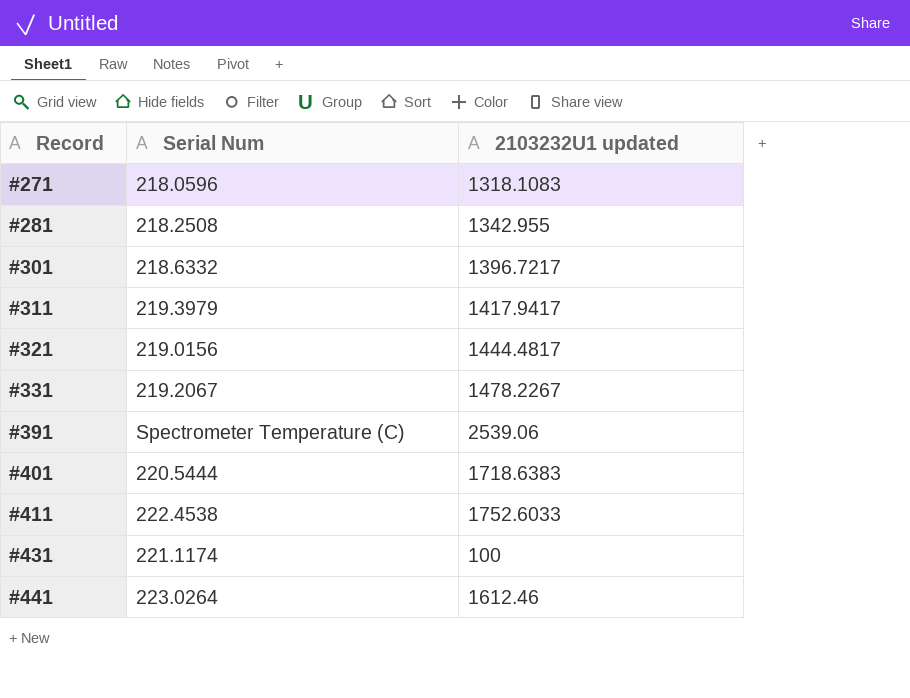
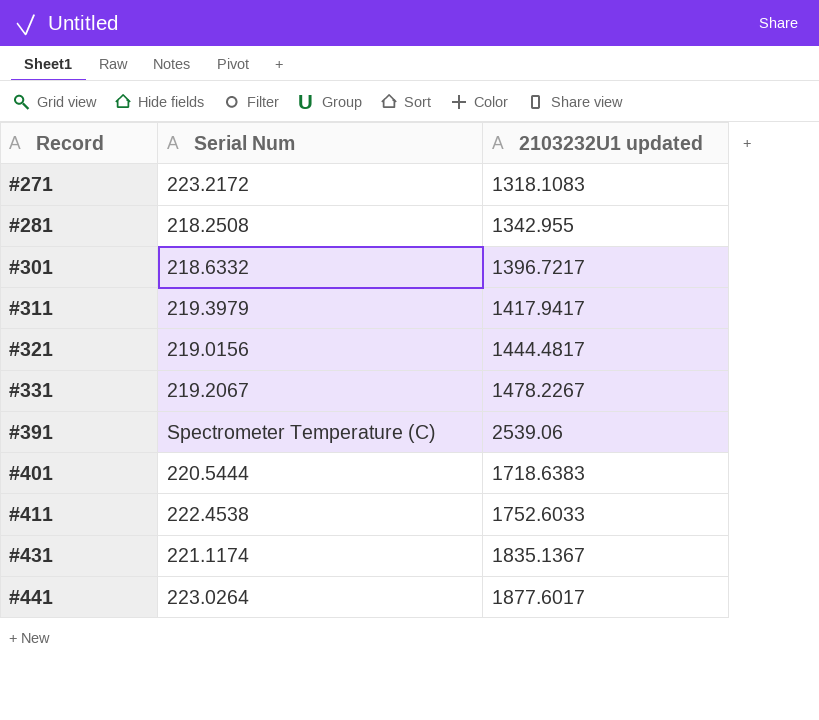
#271 | Serial Num: 218.0596 -> 223.2172
#431 | 2103232U1 updated: 100 -> 1835.1367
#441 | 2103232U1 updated: 1612.46 -> 1877.6017

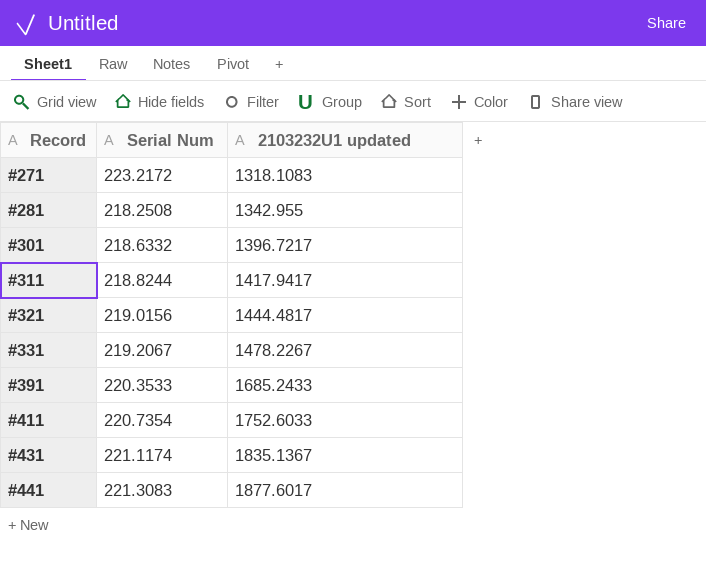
row #401: 220.5444 | 1718.6383 -> none
#311 | Serial Num: 219.3979 -> 218.8244
#391 | Serial Num: Spectrometer Temperature (C) -> 220.3533
#391 | 2103232U1 updated: 2539.06 -> 1685.2433
#411 | Serial Num: 222.4538 -> 220.7354
#441 | Serial Num: 223.0264 -> 221.3083

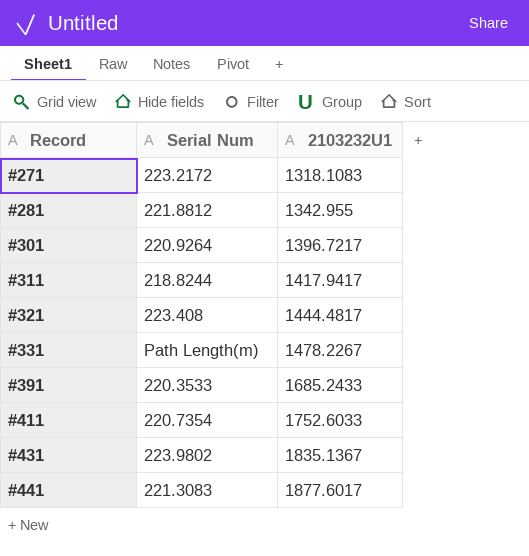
column name: 2103232U1 updated -> 2103232U1
#281 | Serial Num: 218.2508 -> 221.8812
#301 | Serial Num: 218.6332 -> 220.9264
#321 | Serial Num: 219.0156 -> 223.408
#331 | Serial Num: 219.2067 -> Path Length(m)
#431 | Serial Num: 221.1174 -> 223.9802

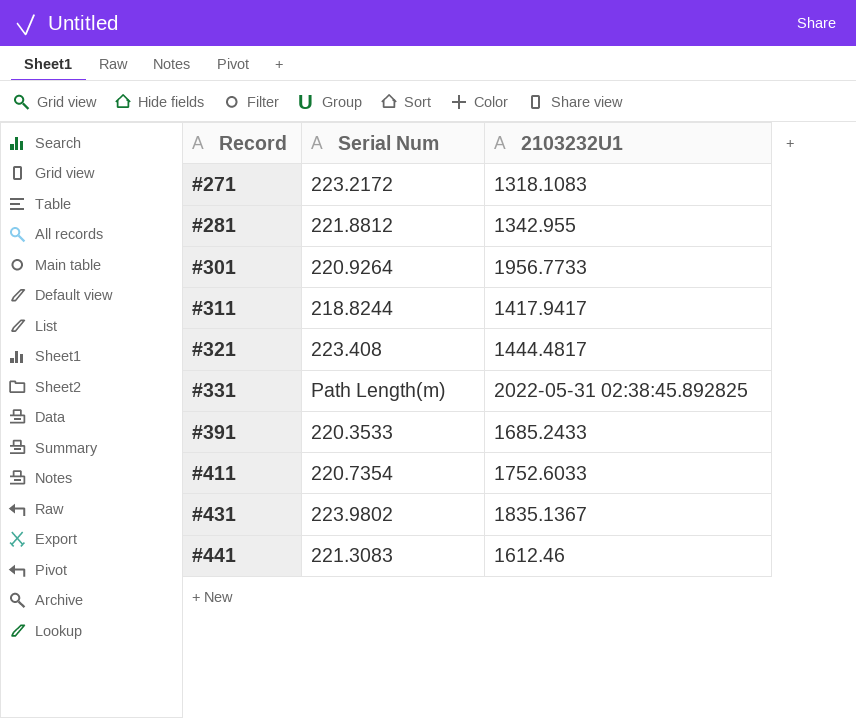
#301 | 2103232U1: 1396.7217 -> 1956.7733
#331 | 2103232U1: 1478.2267 -> 2022-05-31 02:38:45.892825
#441 | 2103232U1: 1877.6017 -> 1612.46

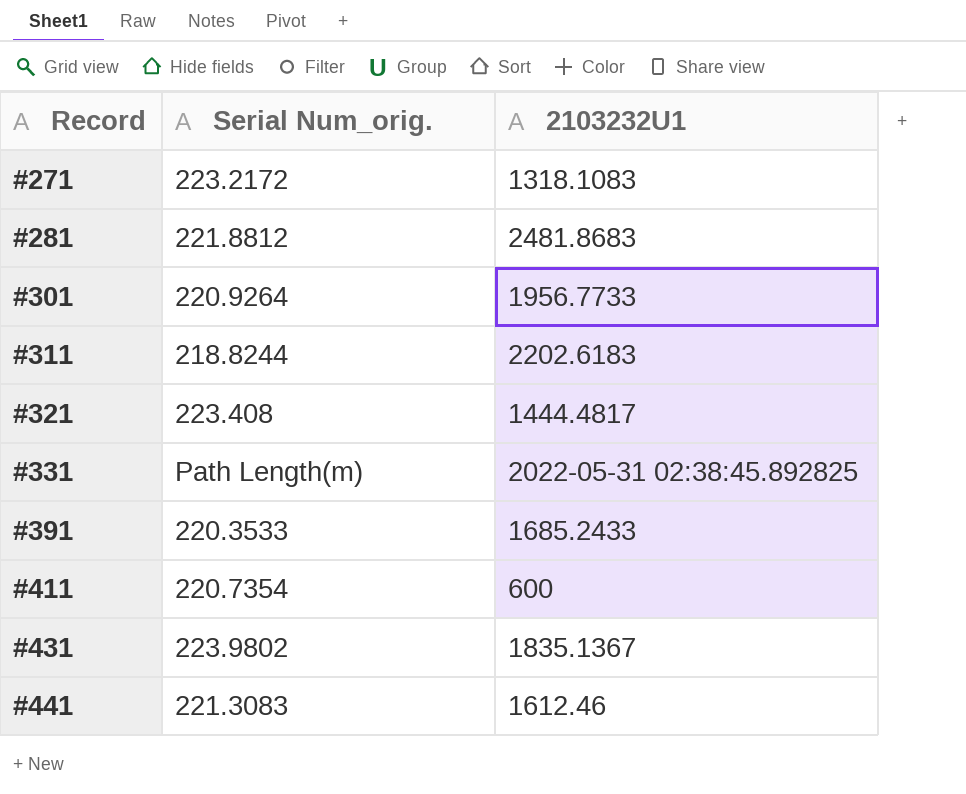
column name: Serial Num -> Serial Num_orig.
#281 | 2103232U1: 1342.955 -> 2481.8683
#311 | 2103232U1: 1417.9417 -> 2202.6183
#411 | 2103232U1: 1752.6033 -> 600

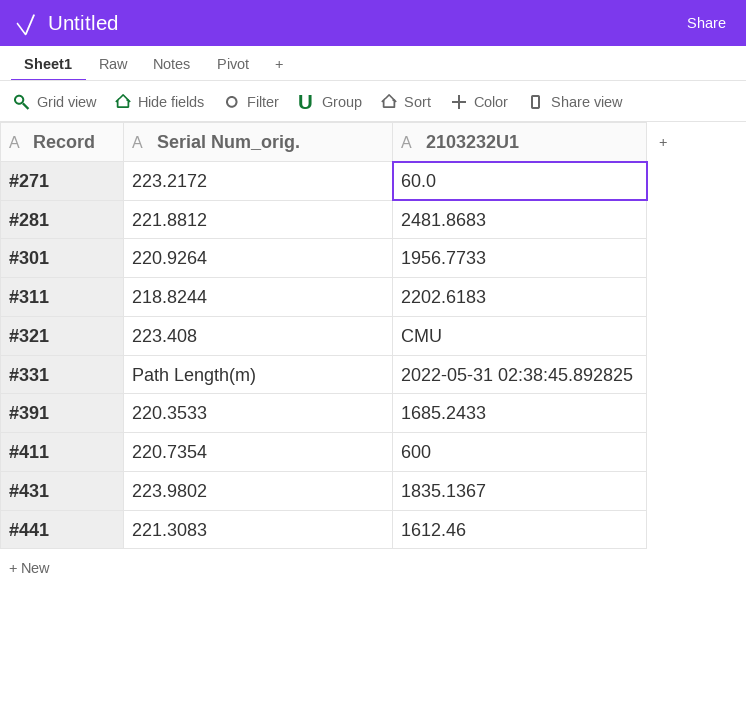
#271 | 2103232U1: 1318.1083 -> 60.0
#321 | 2103232U1: 1444.4817 -> CMU

